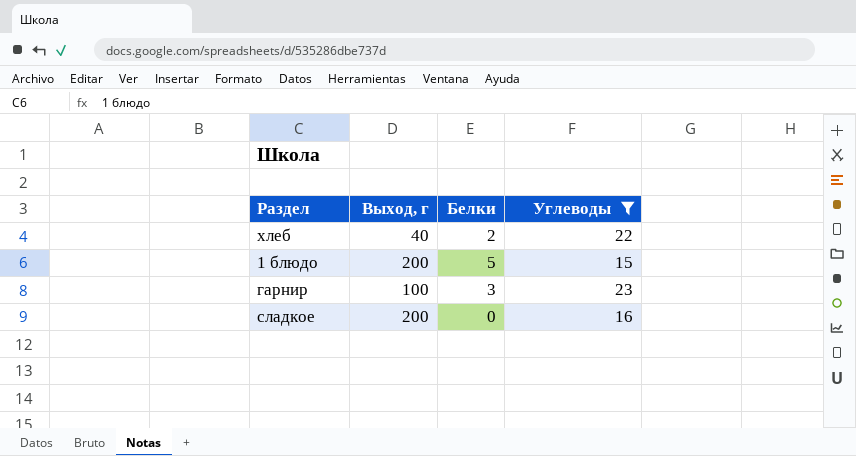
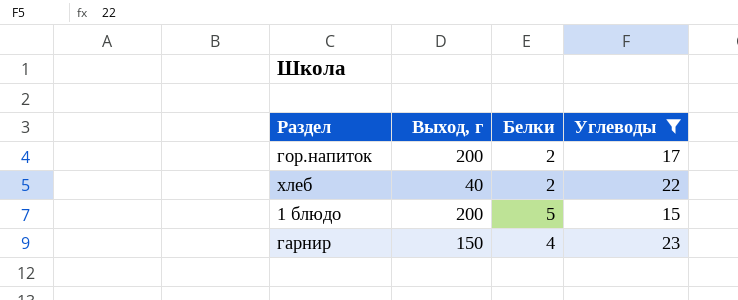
row сладкое: 200 | 0 | 16 -> none
row гор.напиток: none -> 200 | 2 | 17
гарнир | Выход, г: 100 -> 150
гарнир | Белки: 3 -> 4

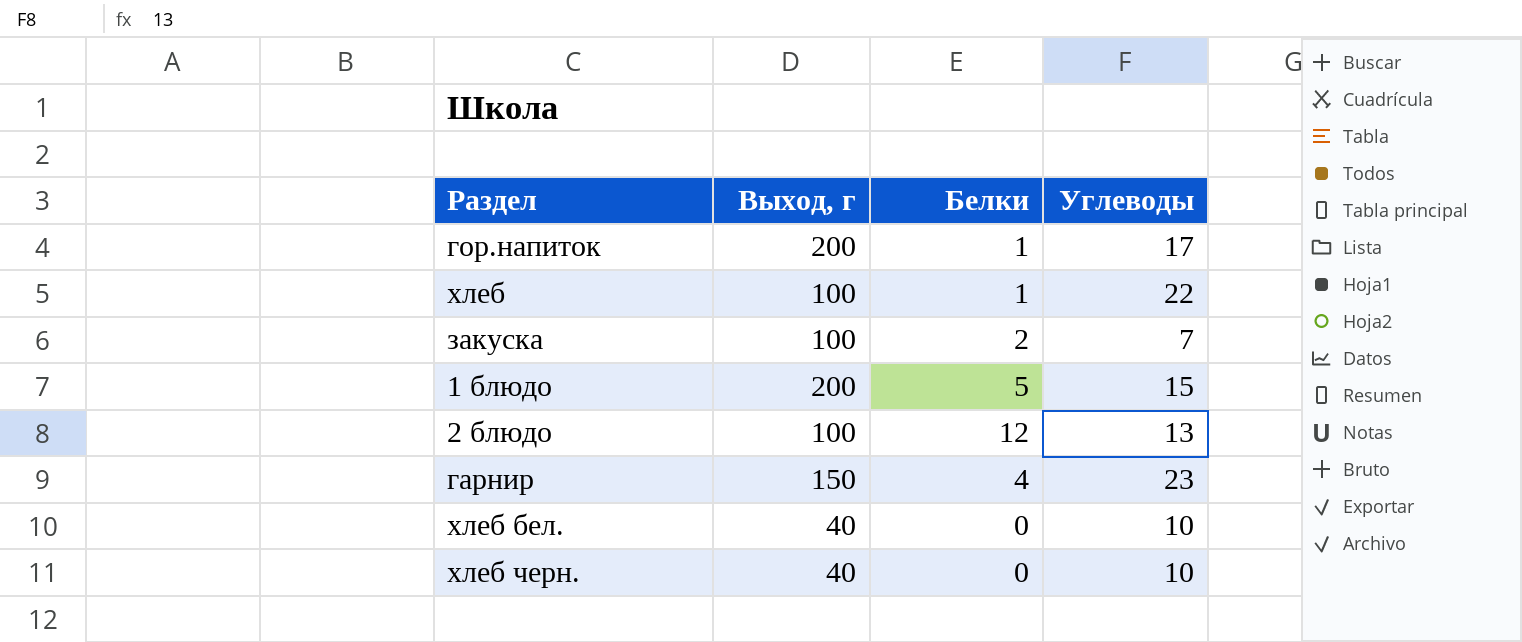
filter: Углеводы >= 15 -> none
гор.напиток | Белки: 2 -> 1
хлеб | Выход, г: 40 -> 100
хлеб | Белки: 2 -> 1

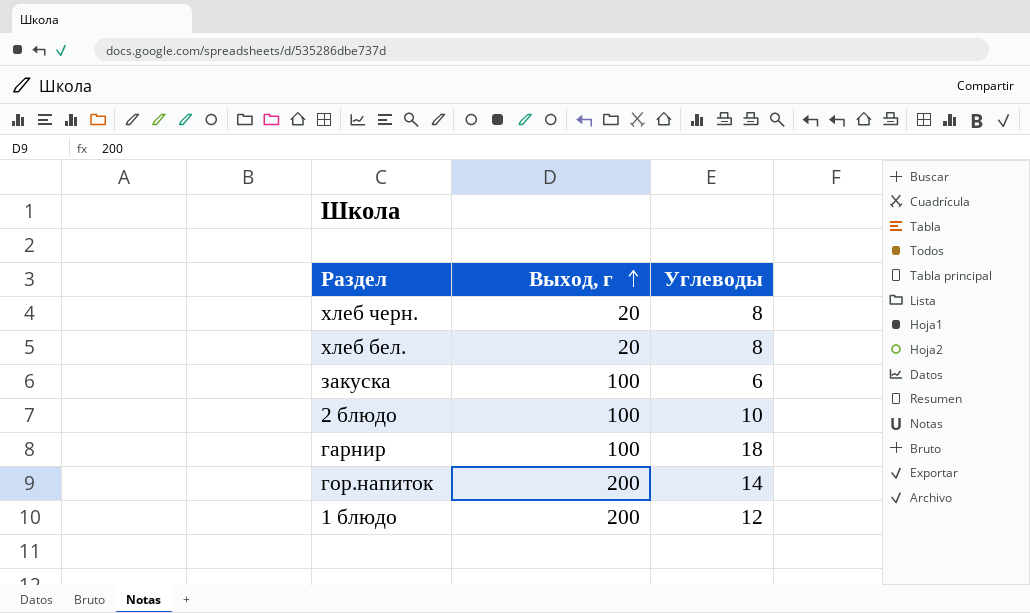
row order: none -> Выход, г ascending
column Белки | position: 3 -> none
row хлеб: 100 | 1 | 22 -> none
хлеб черн. | Выход, г: 40 -> 20
хлеб черн. | Углеводы: 10 -> 8
хлеб бел. | Выход, г: 40 -> 20
хлеб бел. | Углеводы: 10 -> 8
закуска | Углеводы: 7 -> 6
2 блюдо | Углеводы: 13 -> 10
гарнир | Выход, г: 150 -> 100
гарнир | Углеводы: 23 -> 18
гор.напиток | Углеводы: 17 -> 14
1 блюдо | Углеводы: 15 -> 12

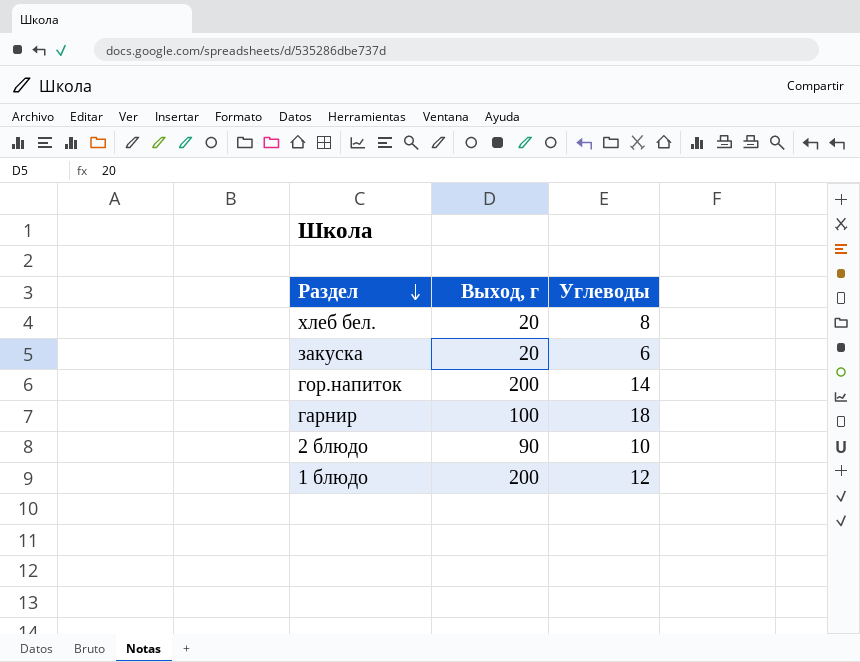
row order: Выход, г ascending -> Раздел descending
row хлеб черн.: 20 | 8 -> none
закуска | Выход, г: 100 -> 20
2 блюдо | Выход, г: 100 -> 90

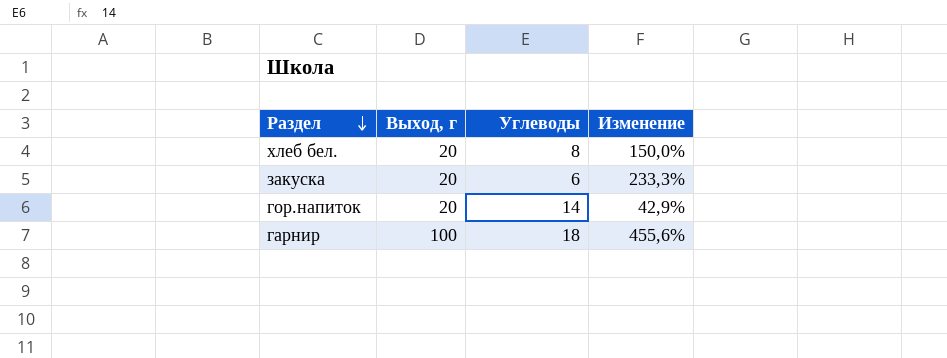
column Изменение | formula: none -> ([Выход, г] - [Углеводы]) / [Углеводы]
row 2 блюдо: 90 | 10 -> none
row 1 блюдо: 200 | 12 -> none
гор.напиток | Выход, г: 200 -> 20

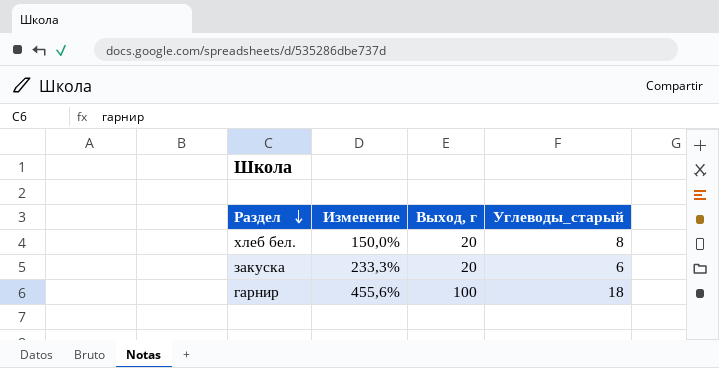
column Изменение | position: 4 -> 2
column name: Углеводы -> Углеводы_старый
row гор.напиток: 20 | 14 | 42,9% -> none

